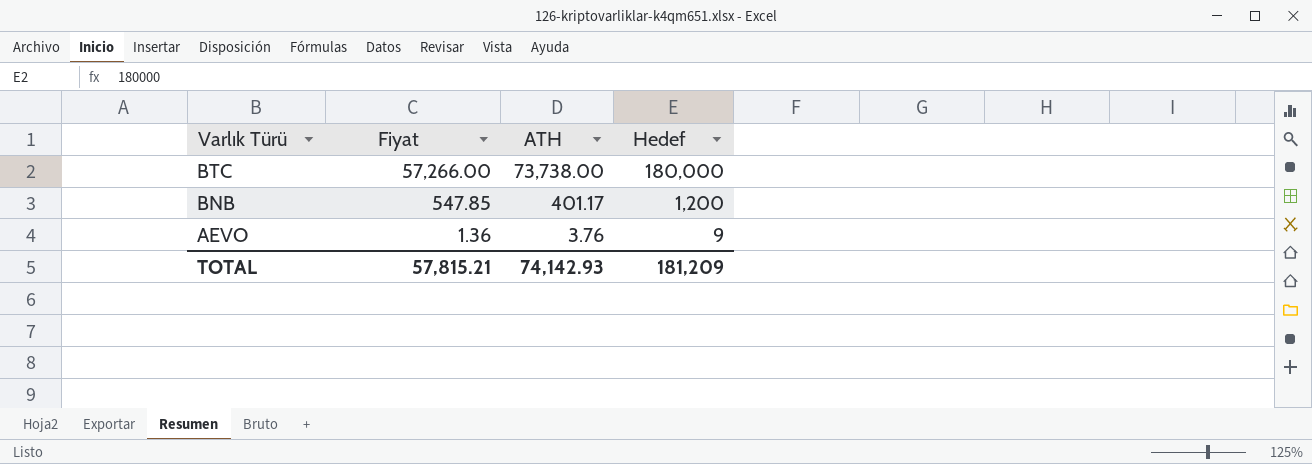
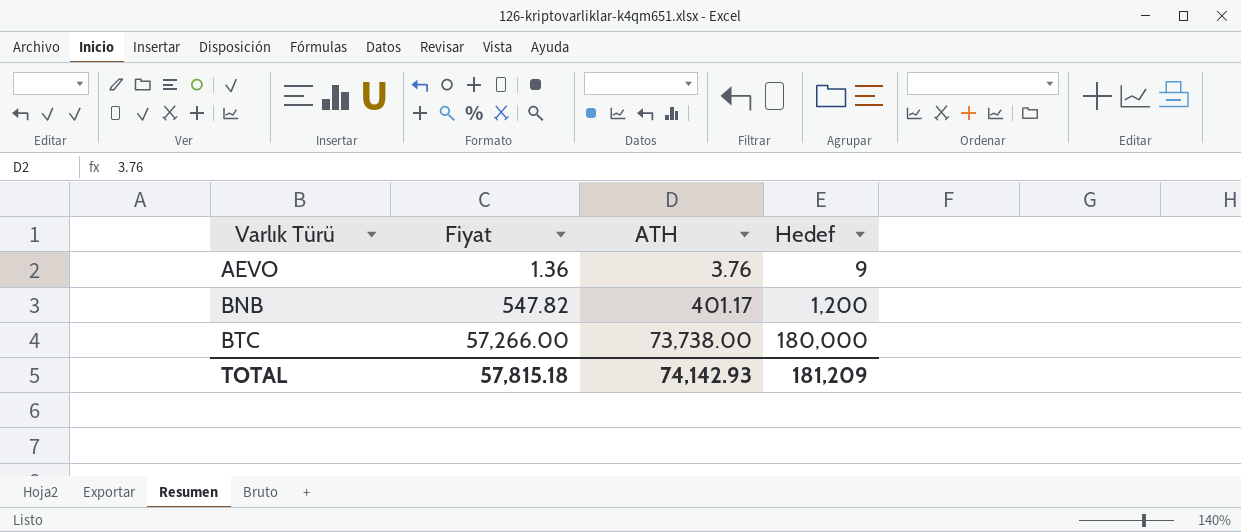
row order: Varlık Türü descending -> Varlık Türü ascending
BNB | Fiyat: 547.85 -> 547.82
TOTAL | Fiyat: 57,815.21 -> 57,815.18

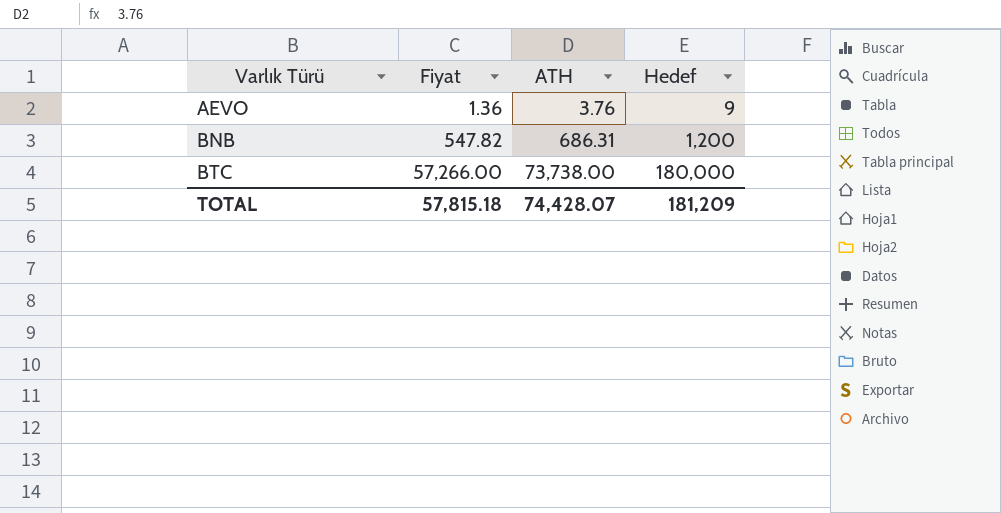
BNB | ATH: 401.17 -> 686.31
TOTAL | ATH: 74,142.93 -> 74,428.07

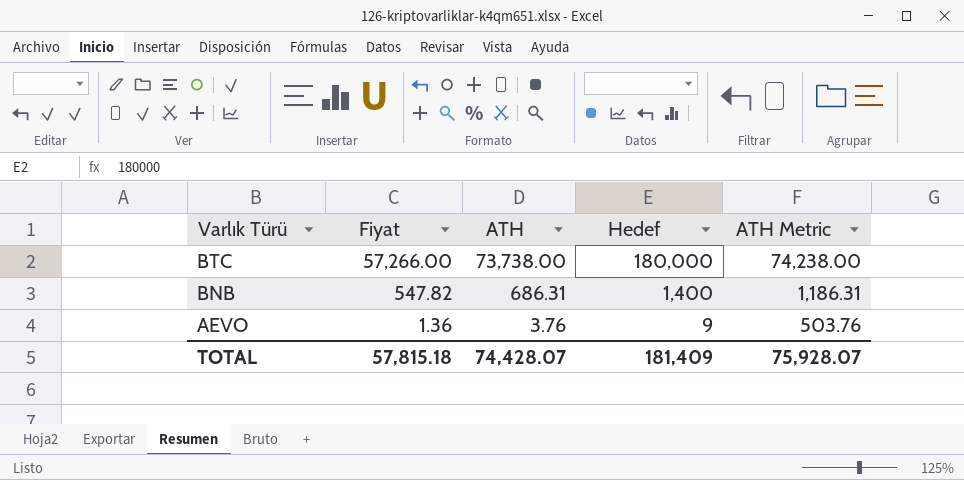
row order: Varlık Türü ascending -> Varlık Türü descending
column ATH Metric | formula: none -> [ATH] + 500
BNB | Hedef: 1,200 -> 1,400
TOTAL | Hedef: 181,209 -> 181,409

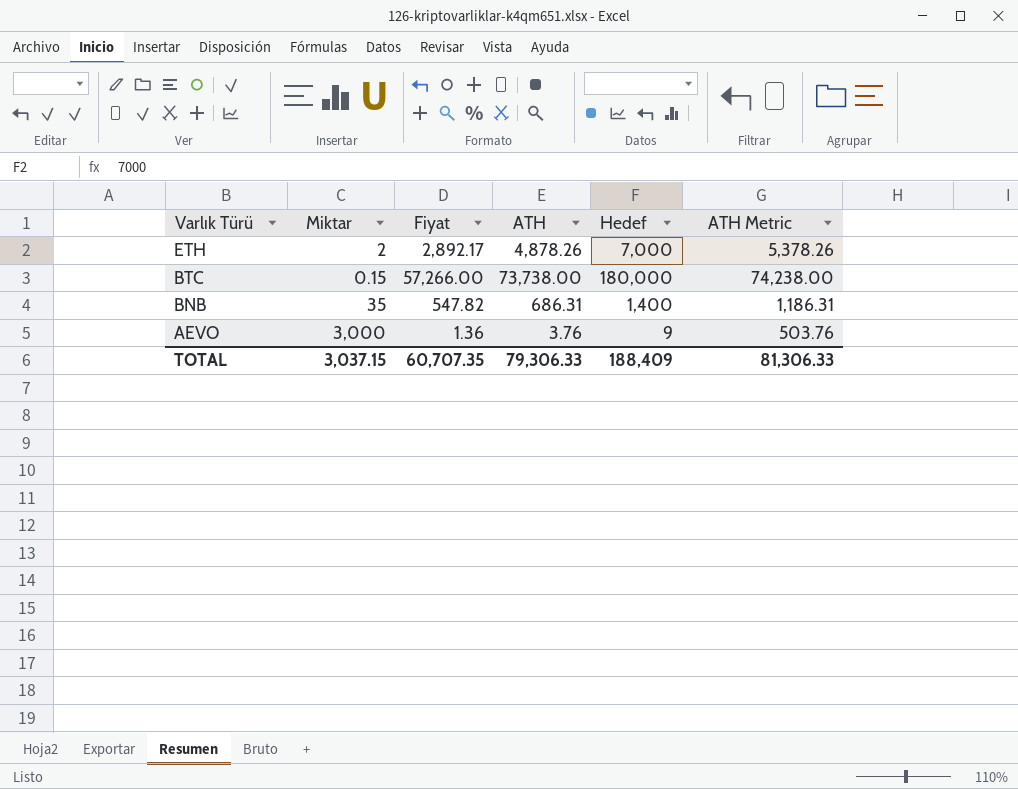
column Miktar | position: none -> 2
row ETH: none -> 2 | 2,892.17 | 4,878.26 | 7,000 | 5,378.26
TOTAL | Fiyat: 57,815.18 -> 60,707.35
TOTAL | ATH: 74,428.07 -> 79,306.33
TOTAL | Hedef: 181,409 -> 188,409
TOTAL | ATH Metric: 75,928.07 -> 81,306.33

